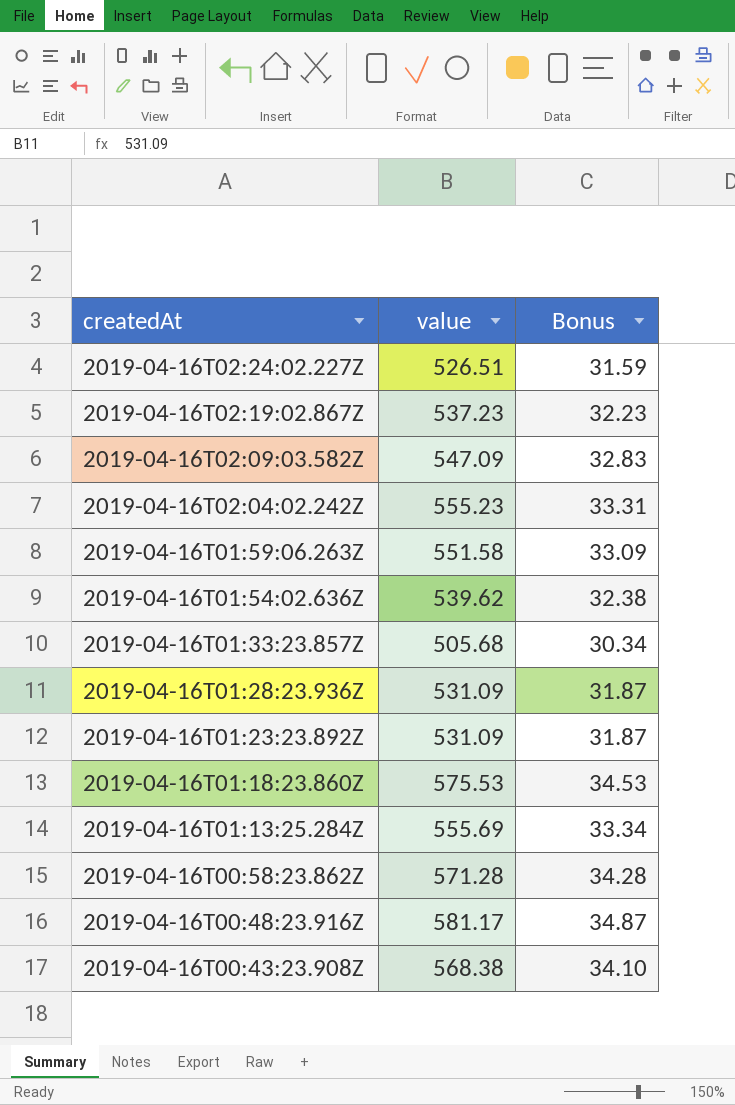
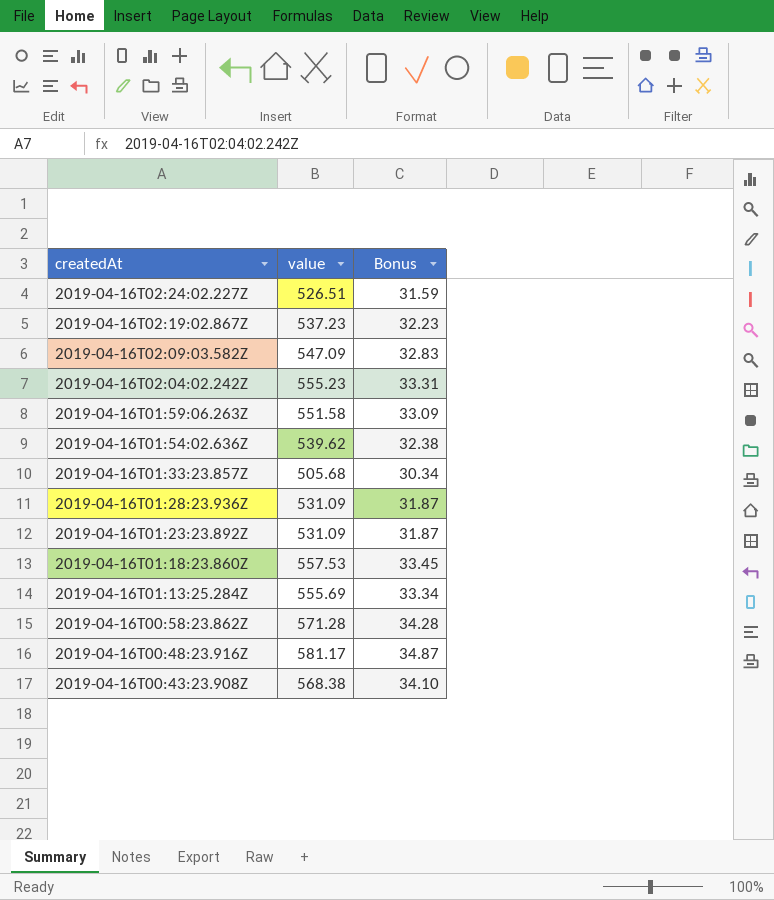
2019-04-16T01:18:23.860Z | value: 575.53 -> 557.53
2019-04-16T01:18:23.860Z | Bonus: 34.53 -> 33.45

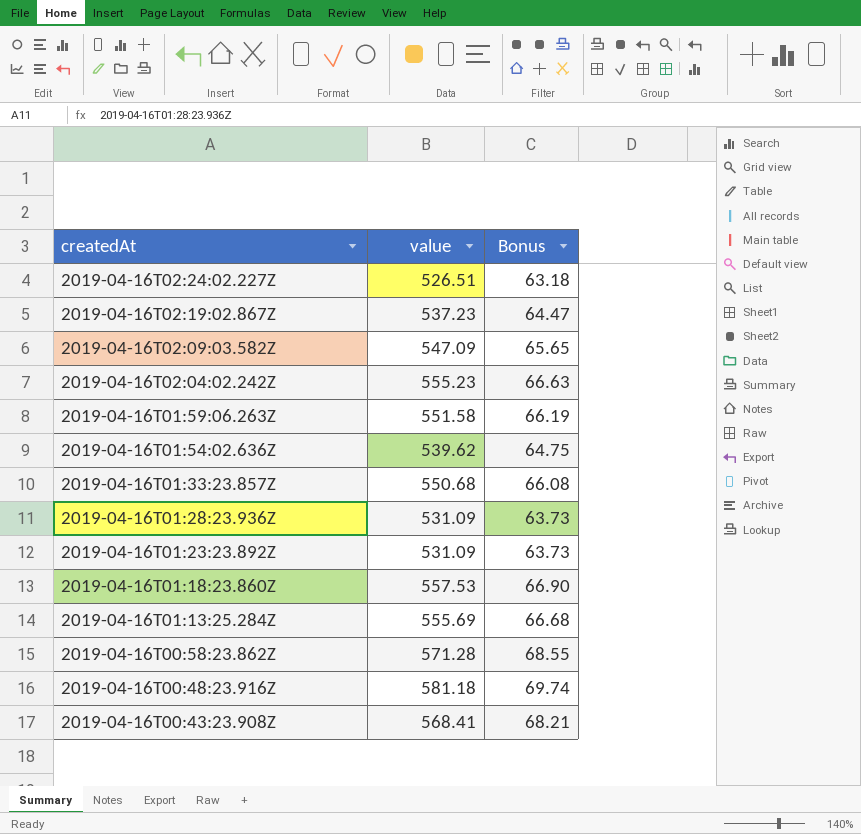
column Bonus | formula: [value] * 0.06 -> [value] * 0.12
2019-04-16T01:33:23.857Z | value: 505.68 -> 550.68
2019-04-16T00:48:23.916Z | value: 581.17 -> 581.18
2019-04-16T00:43:23.908Z | value: 568.38 -> 568.41

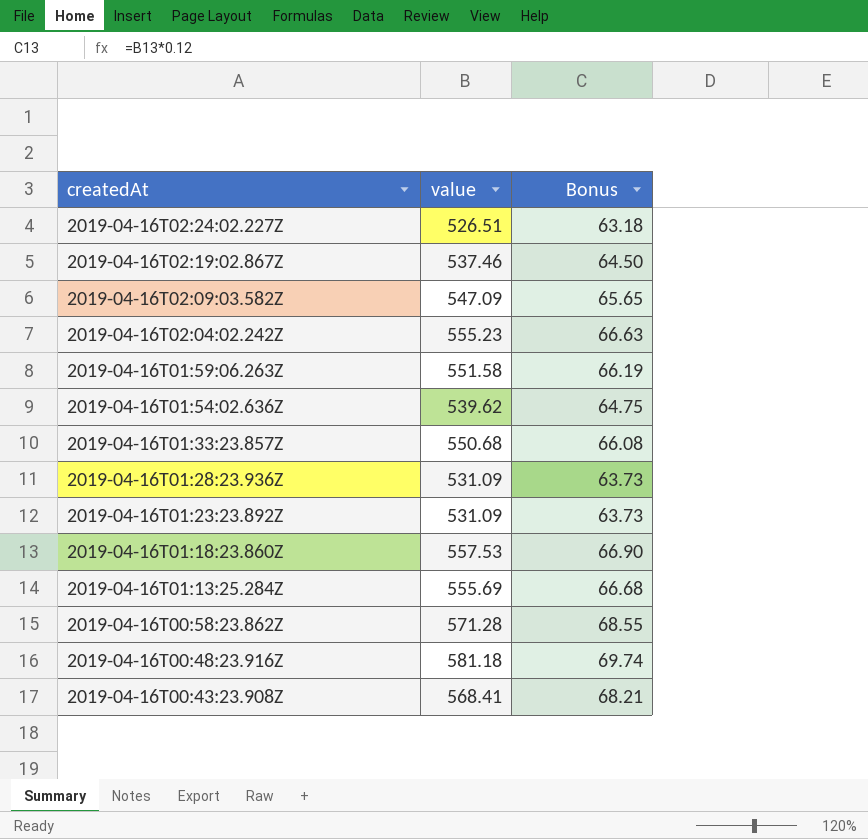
2019-04-16T02:19:02.867Z | value: 537.23 -> 537.46
2019-04-16T02:19:02.867Z | Bonus: 64.47 -> 64.50

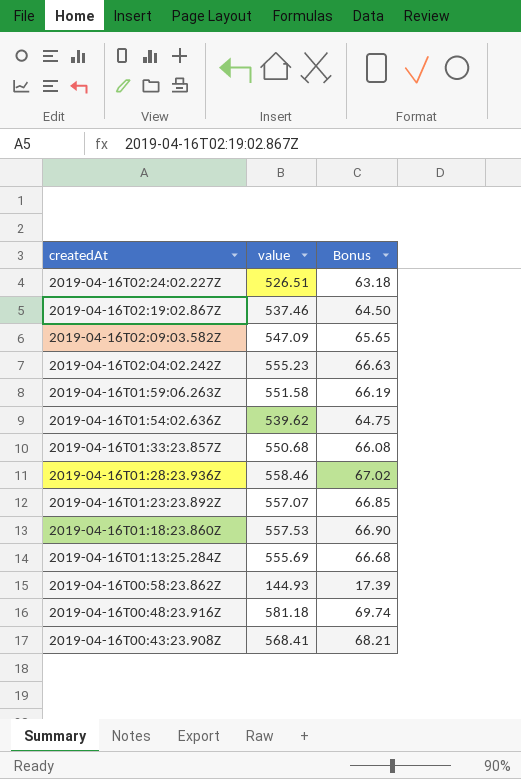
2019-04-16T01:28:23.936Z | value: 531.09 -> 558.46
2019-04-16T01:28:23.936Z | Bonus: 63.73 -> 67.02
2019-04-16T01:23:23.892Z | value: 531.09 -> 557.07
2019-04-16T01:23:23.892Z | Bonus: 63.73 -> 66.85
2019-04-16T00:58:23.862Z | value: 571.28 -> 144.93
2019-04-16T00:58:23.862Z | Bonus: 68.55 -> 17.39

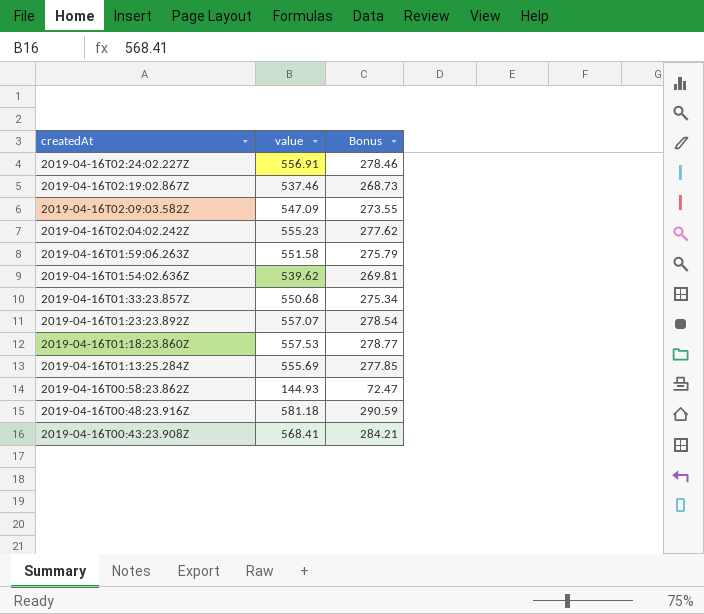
column Bonus | formula: [value] * 0.12 -> [value] * 0.5
row 2019-04-16T01:28:23.936Z: 558.46 | 67.02 -> none
2019-04-16T02:24:02.227Z | value: 526.51 -> 556.91

